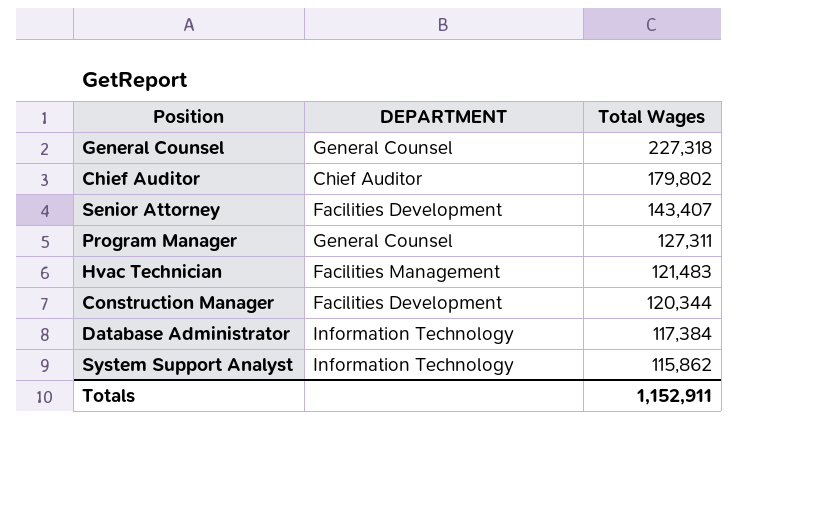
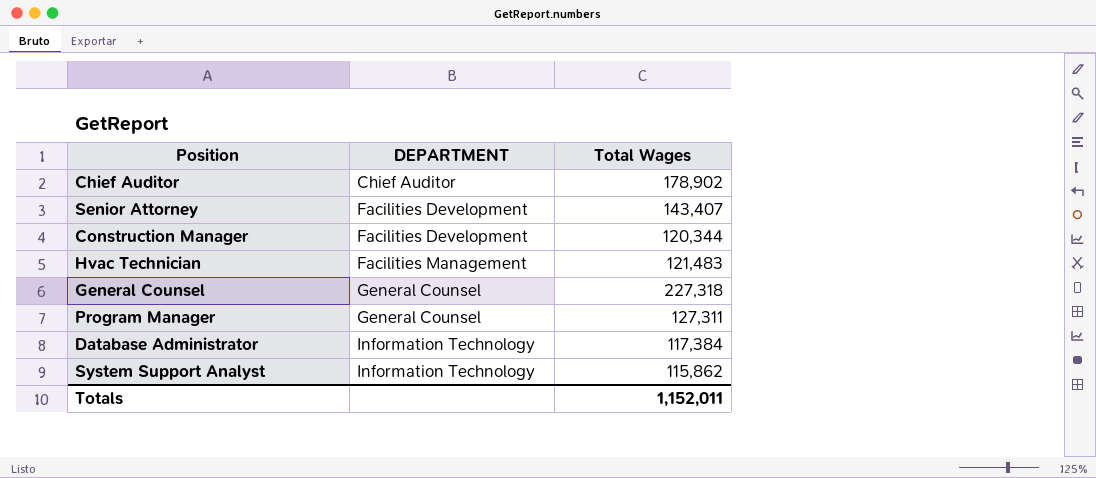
row order: Total Wages descending -> DEPARTMENT ascending
Chief Auditor | Total Wages: 179,802 -> 178,902
Totals | Total Wages: 1,152,911 -> 1,152,011

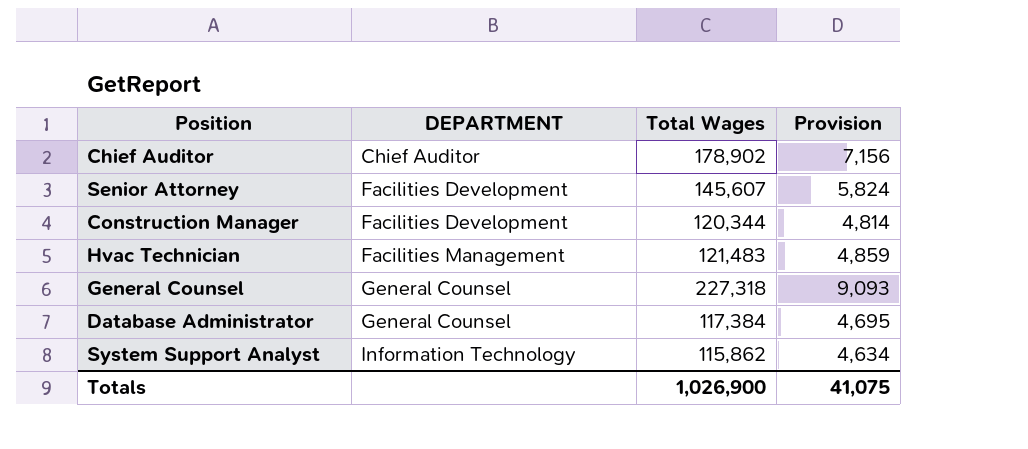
column Provision | formula: none -> [Total Wages] * 0.04
row Program Manager: General Counsel | 127,311 -> none
Senior Attorney | Total Wages: 143,407 -> 145,607
Database Administrator | DEPARTMENT: Information Technology -> General Counsel
Totals | Total Wages: 1,152,011 -> 1,026,900

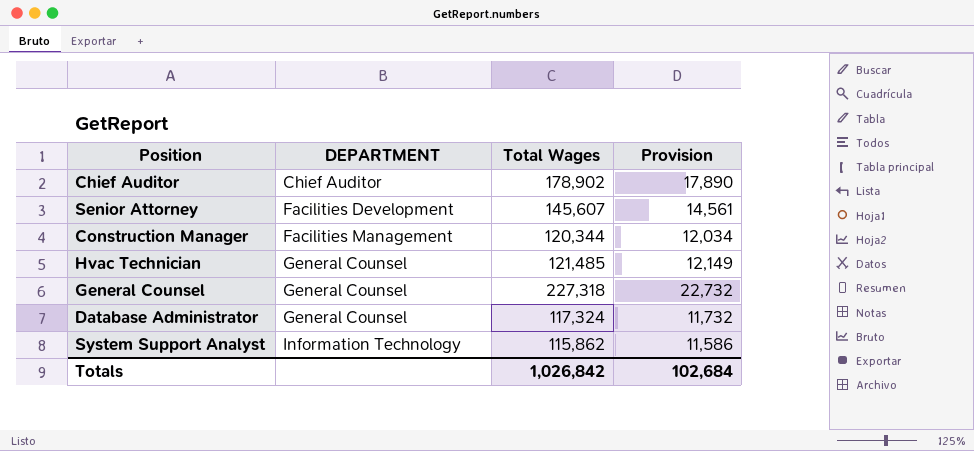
column Provision | formula: [Total Wages] * 0.04 -> [Total Wages] * 0.1
Construction Manager | DEPARTMENT: Facilities Development -> Facilities Management
Hvac Technician | DEPARTMENT: Facilities Management -> General Counsel
Hvac Technician | Total Wages: 121,483 -> 121,485
Database Administrator | Total Wages: 117,384 -> 117,324
Totals | Total Wages: 1,026,900 -> 1,026,842
Totals | Provision: 41,075 -> 102,684

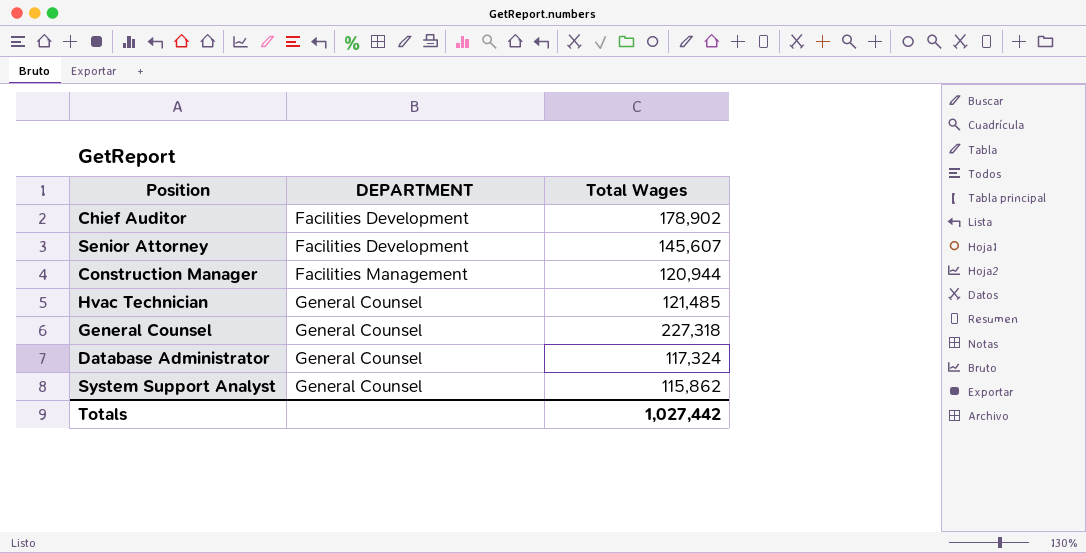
column Provision | formula: [Total Wages] * 0.1 -> none
Chief Auditor | DEPARTMENT: Chief Auditor -> Facilities Development
Construction Manager | Total Wages: 120,344 -> 120,944
System Support Analyst | DEPARTMENT: Information Technology -> General Counsel
Totals | Total Wages: 1,026,842 -> 1,027,442

